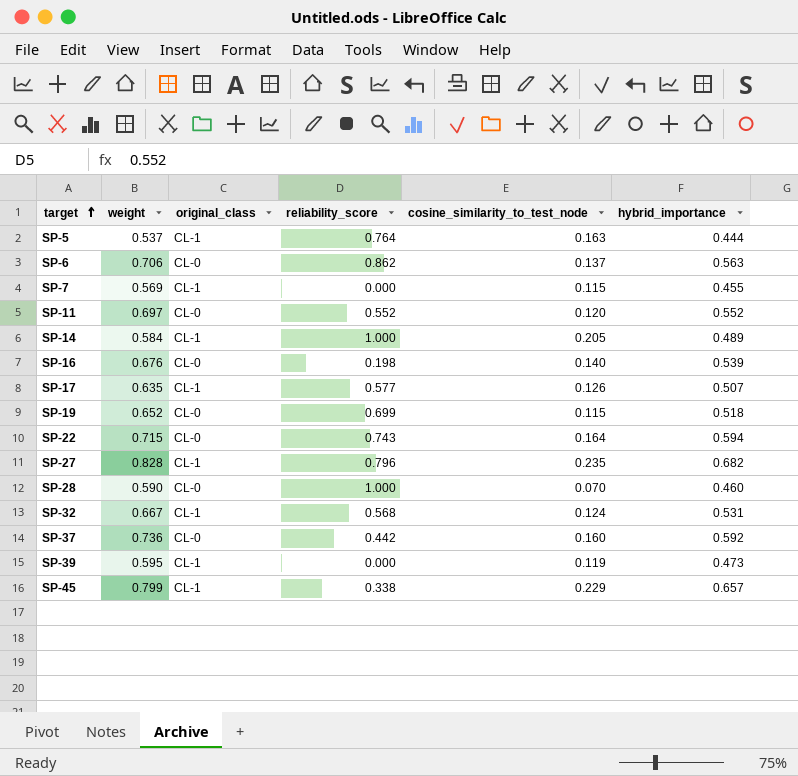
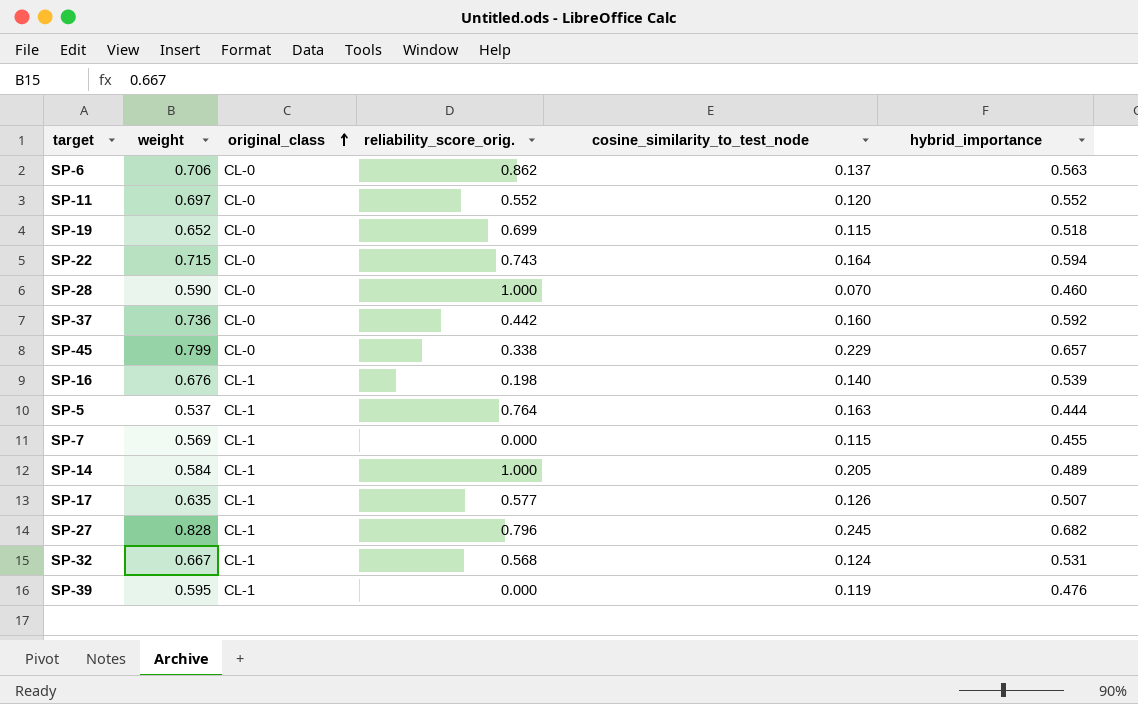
row order: target ascending -> original_class ascending
column name: reliability_score -> reliability_score_orig.
SP-45 | original_class: CL-1 -> CL-0
SP-16 | original_class: CL-0 -> CL-1
SP-27 | cosine_similarity_to_test_node: 0.235 -> 0.245
SP-39 | hybrid_importance: 0.473 -> 0.476

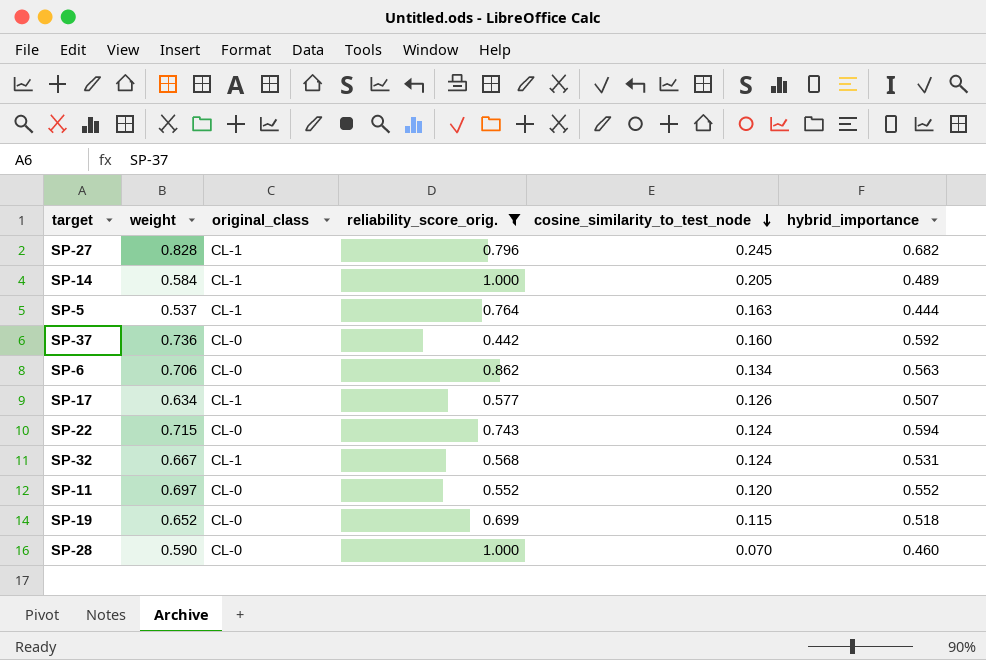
filter: none -> reliability_score_orig. >= 0.442
row order: original_class ascending -> cosine_similarity_to_test_node descending
SP-6 | cosine_similarity_to_test_node: 0.137 -> 0.134
SP-17 | weight: 0.635 -> 0.634
SP-22 | cosine_similarity_to_test_node: 0.164 -> 0.124

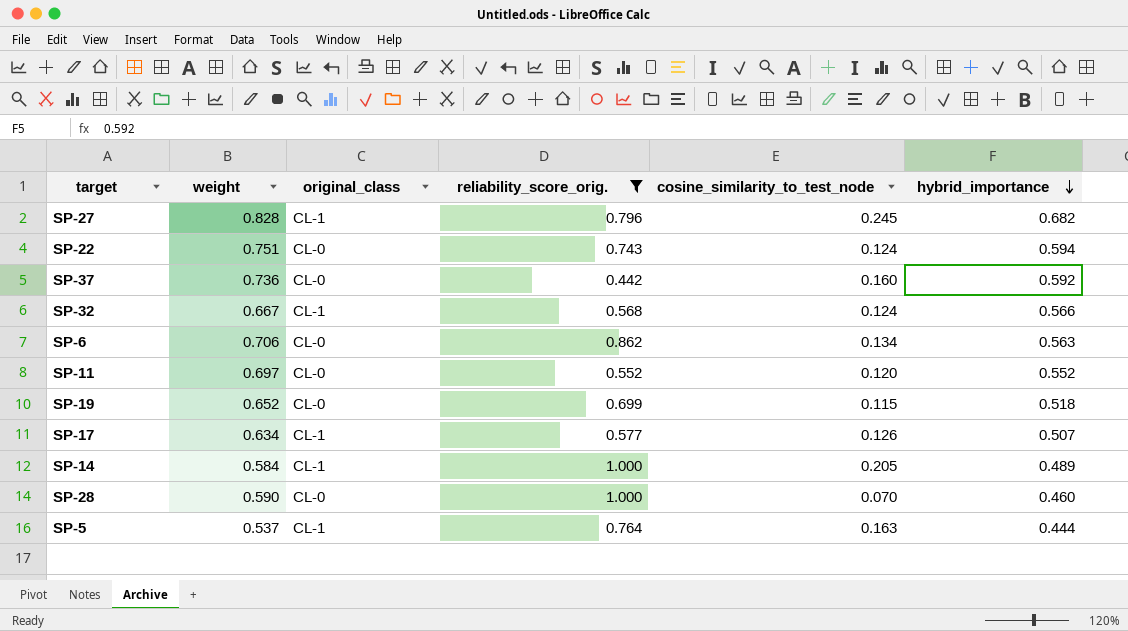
row order: cosine_similarity_to_test_node descending -> hybrid_importance descending
SP-22 | weight: 0.715 -> 0.751
SP-32 | hybrid_importance: 0.531 -> 0.566

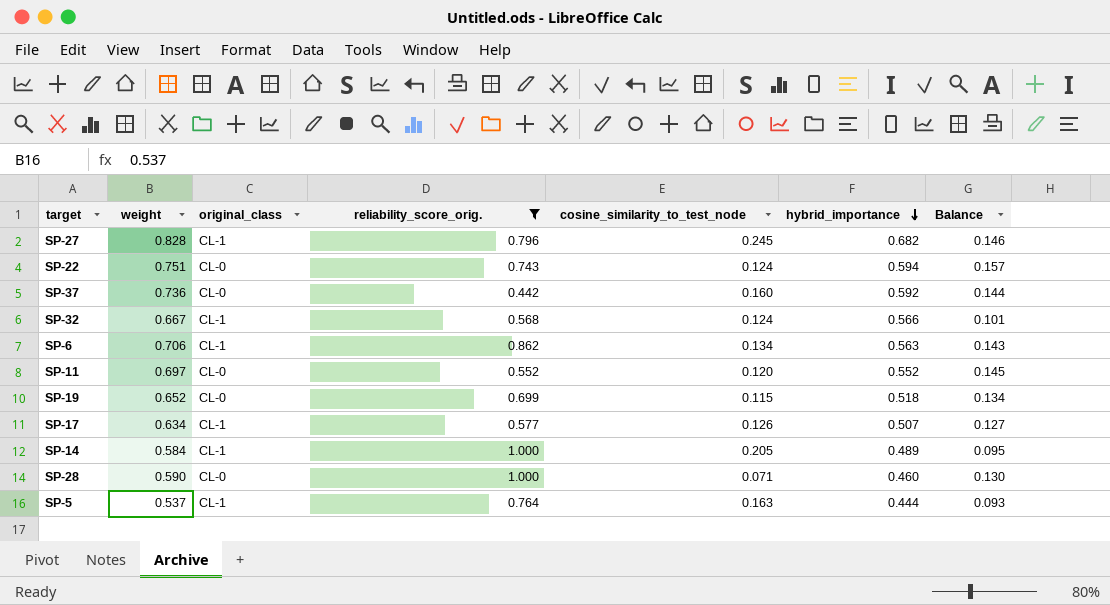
column Balance | formula: none -> [weight] - [hybrid_importance]
SP-6 | original_class: CL-0 -> CL-1
SP-28 | cosine_similarity_to_test_node: 0.070 -> 0.071

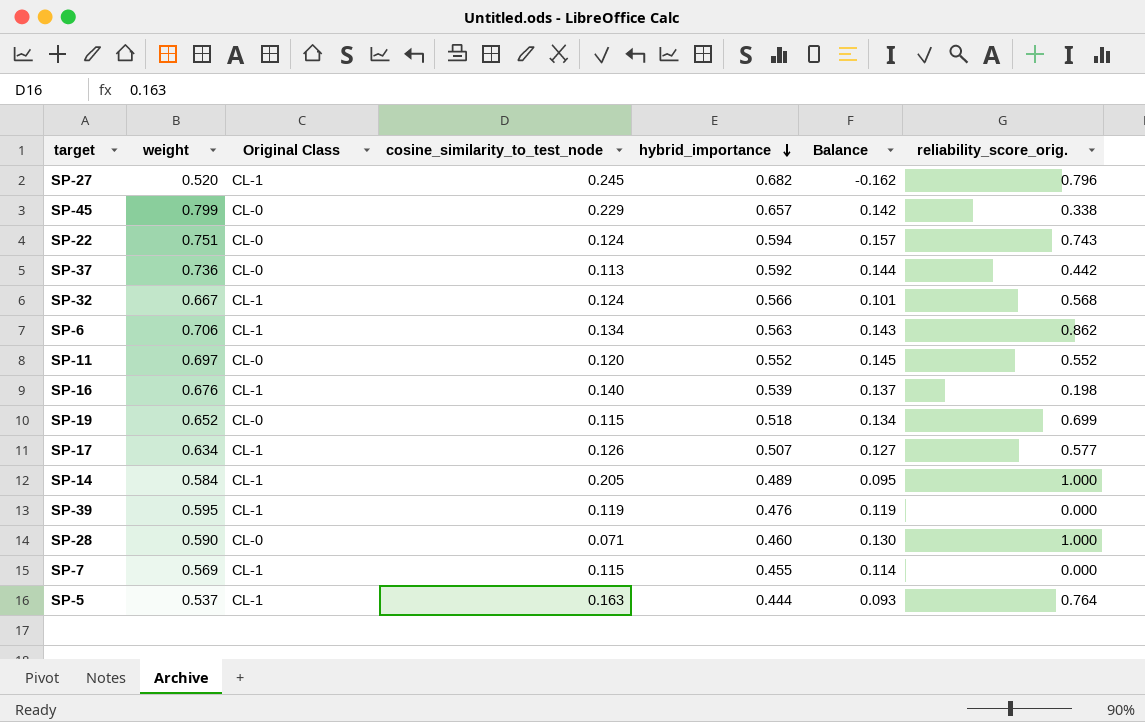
filter: reliability_score_orig. >= 0.442 -> none
column name: original_class -> Original Class
column reliability_score_orig. | position: 4 -> 7
SP-27 | weight: 0.828 -> 0.520
SP-27 | Balance: 0.146 -> -0.162
SP-37 | cosine_similarity_to_test_node: 0.160 -> 0.113

